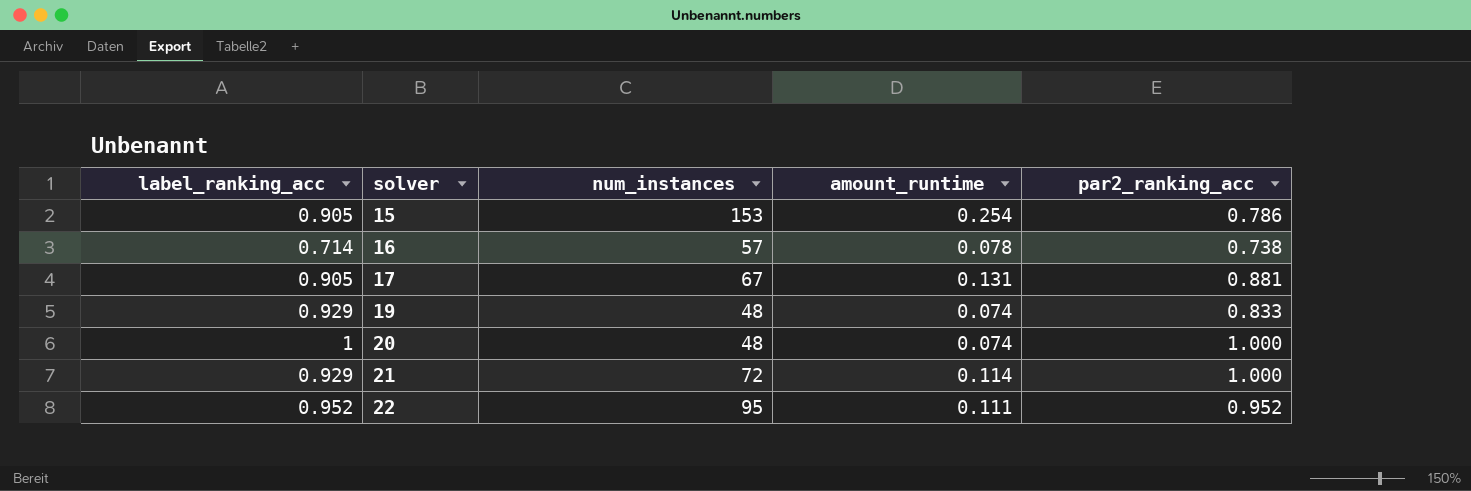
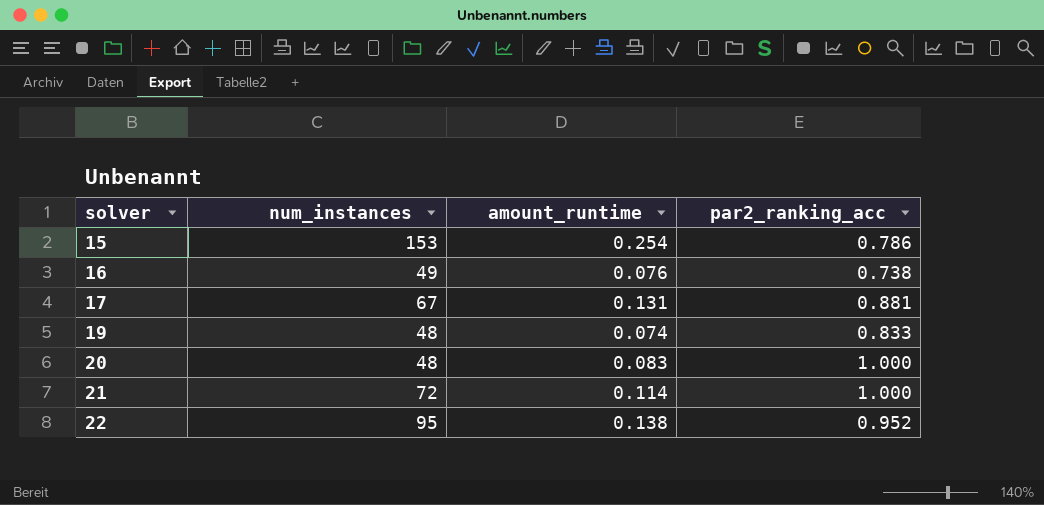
column label_ranking_acc | position: 1 -> none
16 | num_instances: 57 -> 49
16 | amount_runtime: 0.078 -> 0.076
20 | amount_runtime: 0.074 -> 0.083
22 | amount_runtime: 0.111 -> 0.138

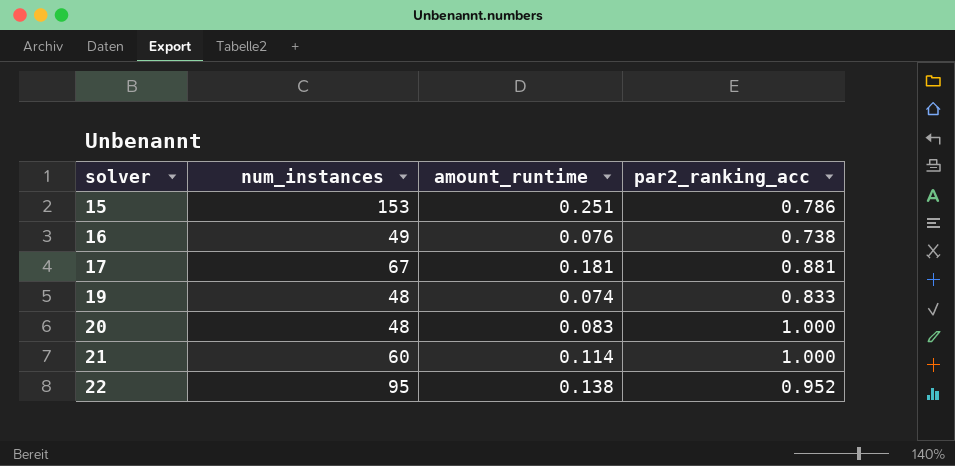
15 | amount_runtime: 0.254 -> 0.251
17 | amount_runtime: 0.131 -> 0.181
21 | num_instances: 72 -> 60

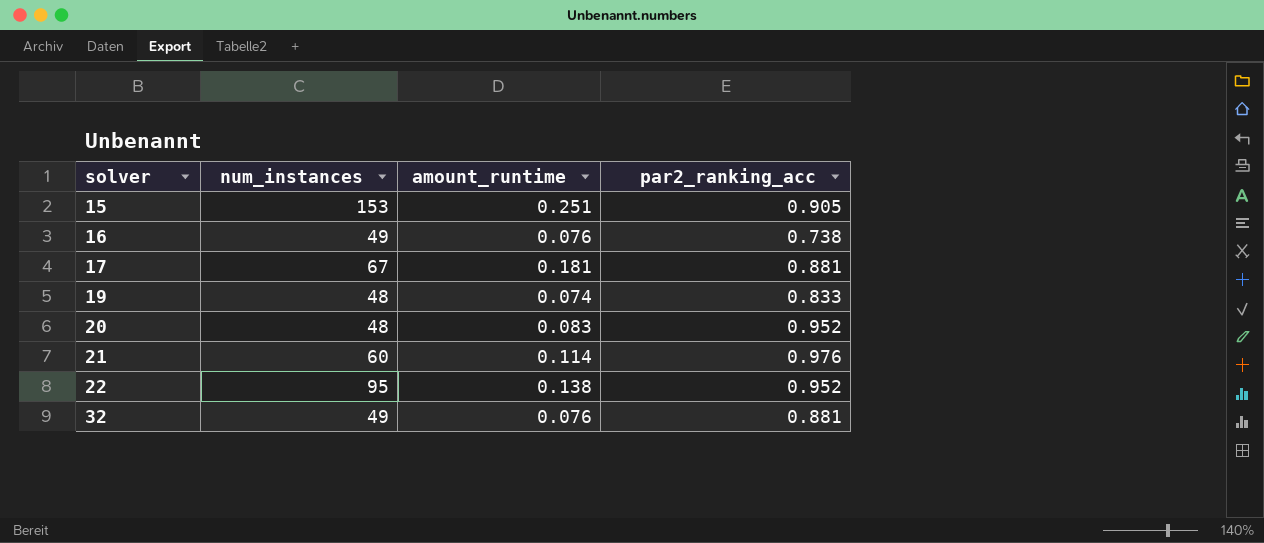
15 | par2_ranking_acc: 0.786 -> 0.905
20 | par2_ranking_acc: 1.000 -> 0.952
21 | par2_ranking_acc: 1.000 -> 0.976
row 32: none -> 49 | 0.076 | 0.881

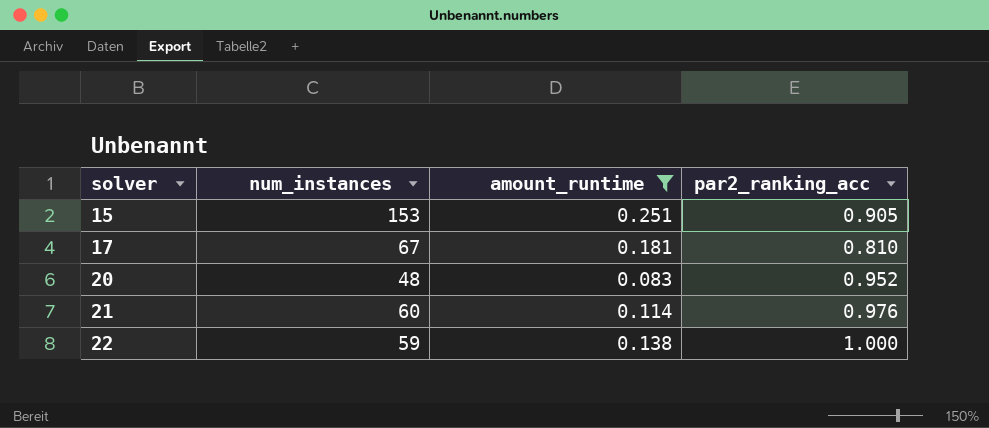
filter: none -> amount_runtime >= 0.083
17 | par2_ranking_acc: 0.881 -> 0.810
22 | num_instances: 95 -> 59
22 | par2_ranking_acc: 0.952 -> 1.000

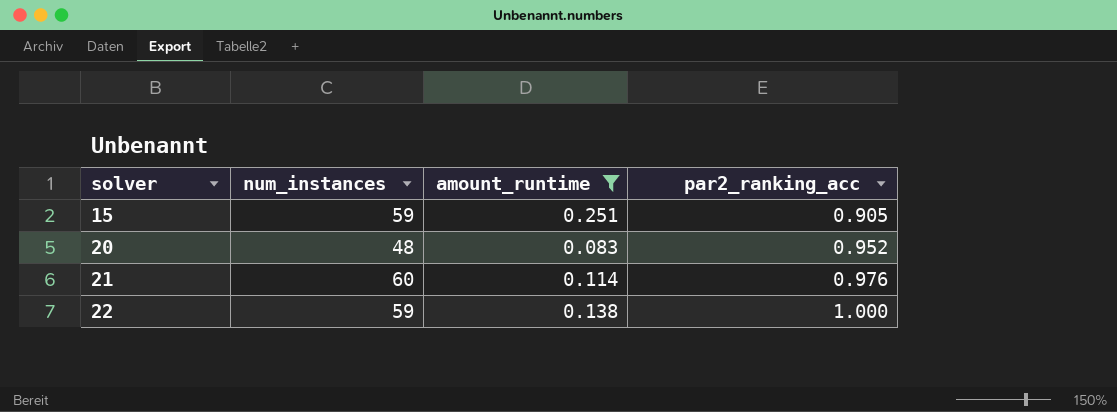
row 17: 67 | 0.181 | 0.810 -> none
15 | num_instances: 153 -> 59

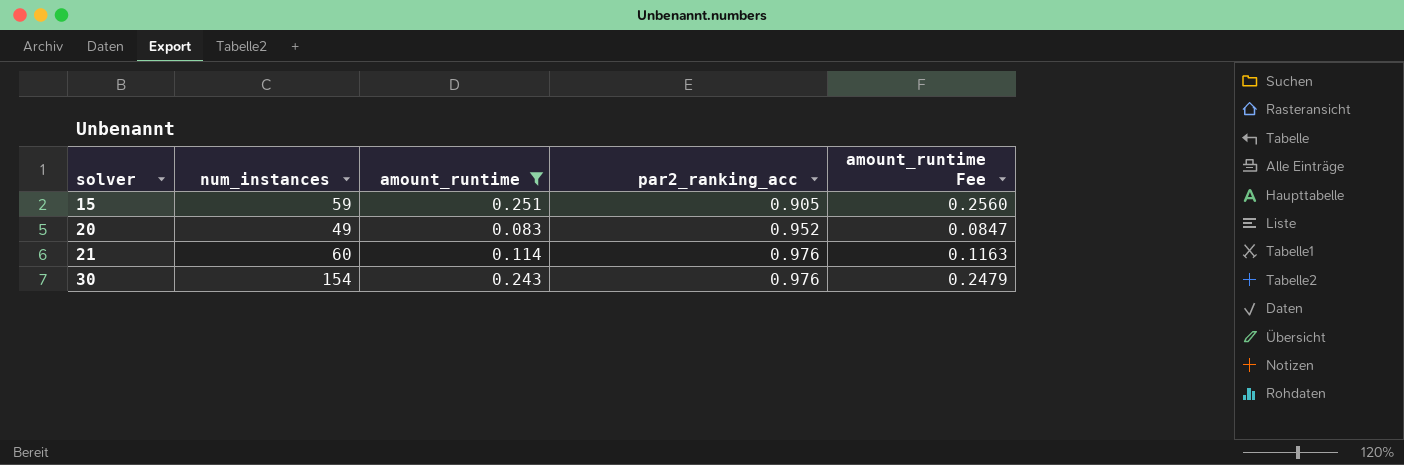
column amount_runtime Fee | formula: none -> [amount_runtime] * 1.02
row 22: 59 | 0.138 | 1.000 -> none
20 | num_instances: 48 -> 49
row 30: none -> 154 | 0.243 | 0.976 | 0.2479

